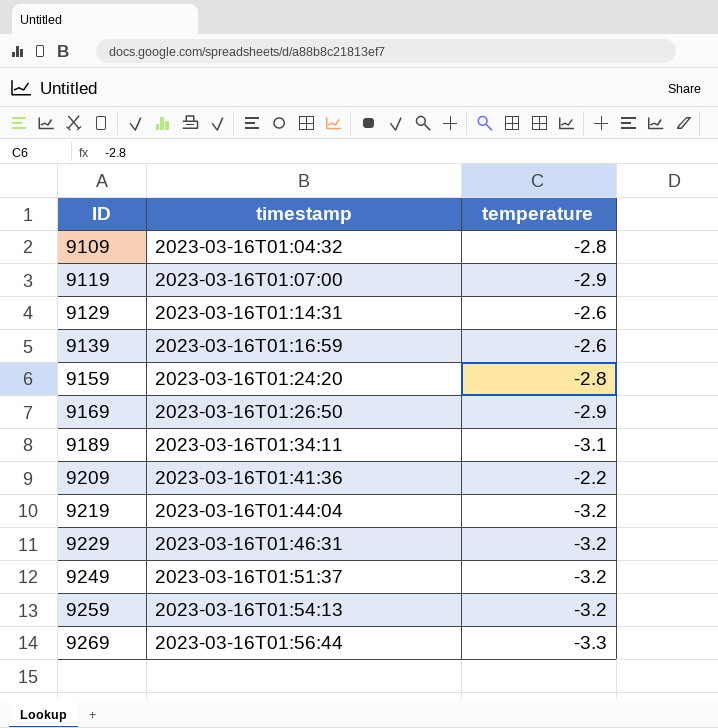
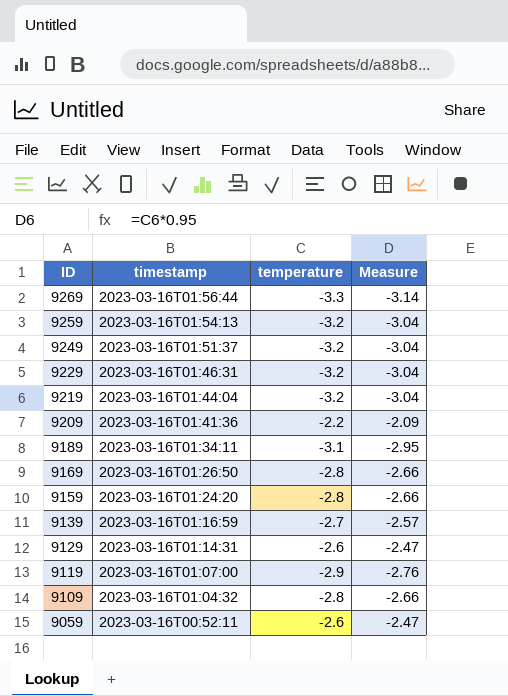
row order: ID ascending -> ID descending
column Measure | formula: none -> [temperature] * 0.95
9169 | temperature: -2.9 -> -2.8
9139 | temperature: -2.6 -> -2.7
row 9059: none -> 2023-03-16T00:52:11 | -2.6 | -2.47

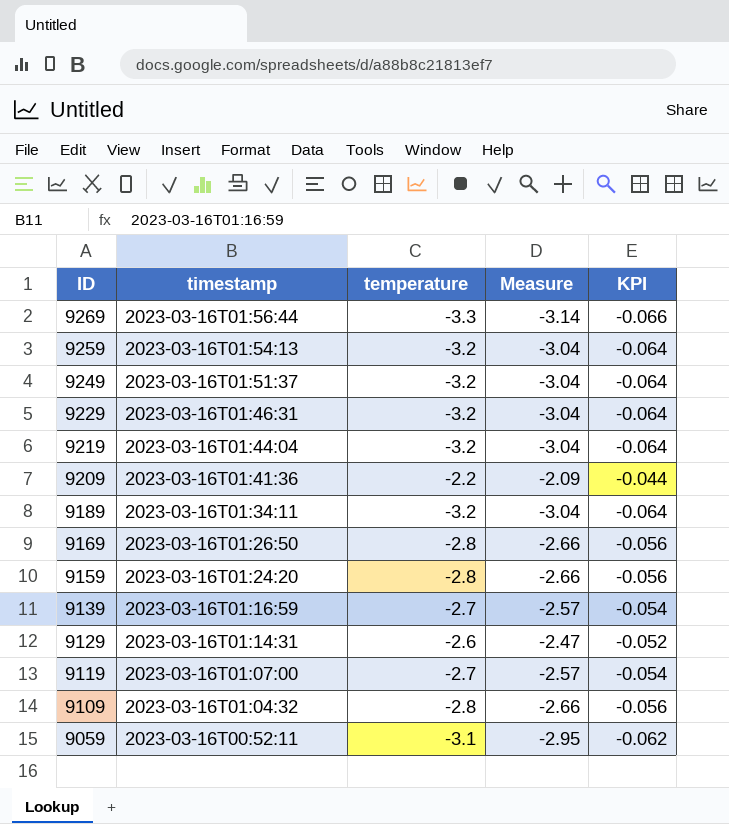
column KPI | formula: none -> [temperature] * 0.02
9189 | temperature: -3.1 -> -3.2
9189 | Measure: -2.95 -> -3.04
9119 | temperature: -2.9 -> -2.7
9119 | Measure: -2.76 -> -2.57
9059 | temperature: -2.6 -> -3.1
9059 | Measure: -2.47 -> -2.95

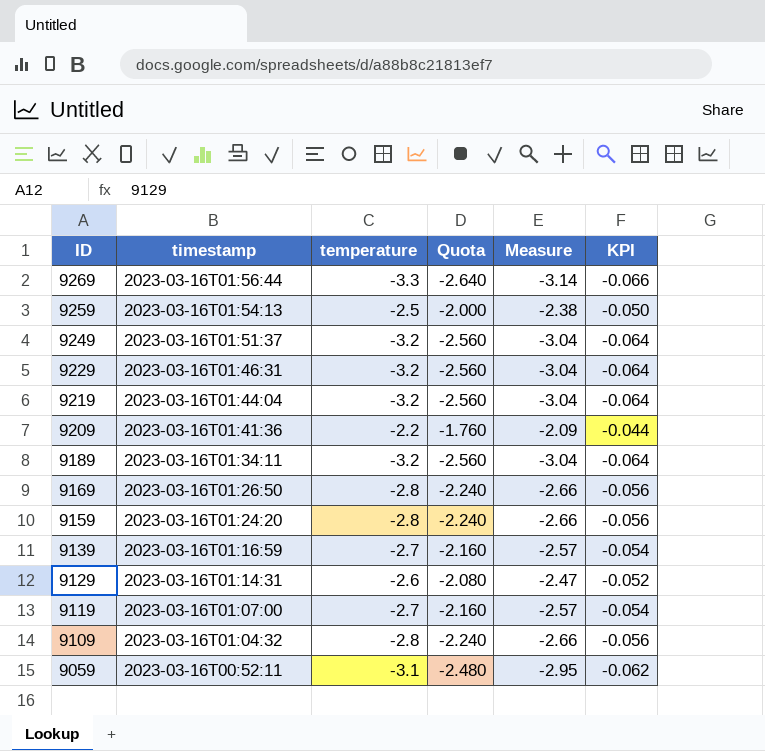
column Quota | formula: none -> [temperature] * 0.8
9259 | temperature: -3.2 -> -2.5
9259 | Measure: -3.04 -> -2.38
9259 | KPI: -0.064 -> -0.050

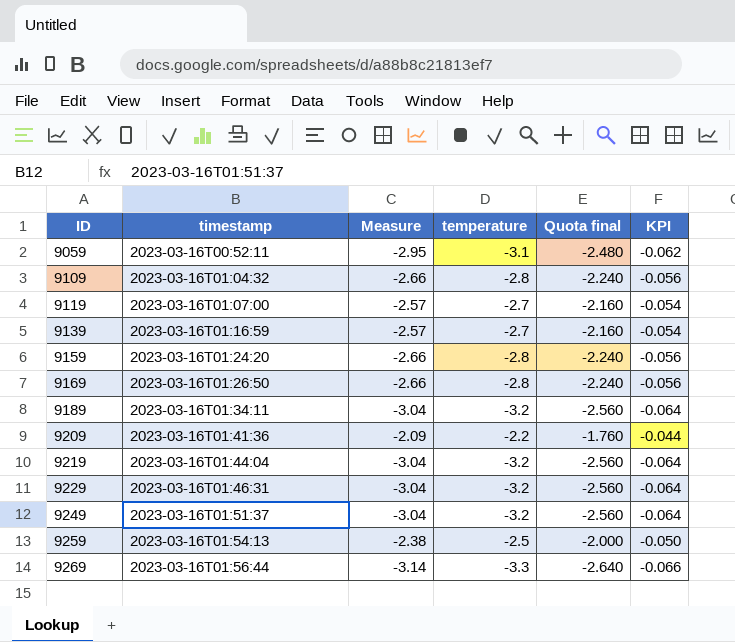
row order: ID descending -> ID ascending
column Measure | position: 5 -> 3
column name: Quota -> Quota final
row 9129: 2023-03-16T01:14:31 | -2.6 | -2.080 | -2.47 | -0.052 -> none

